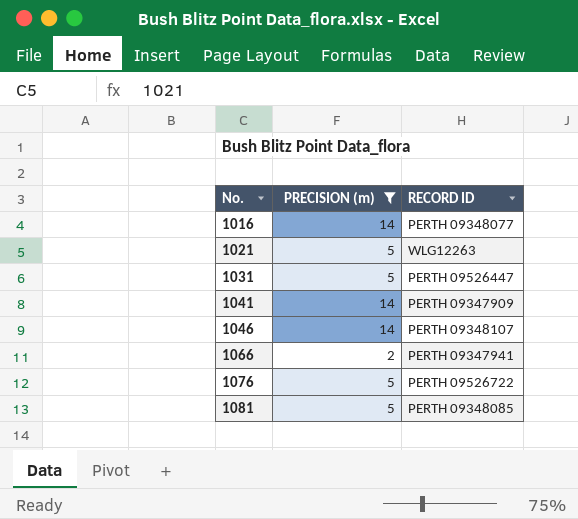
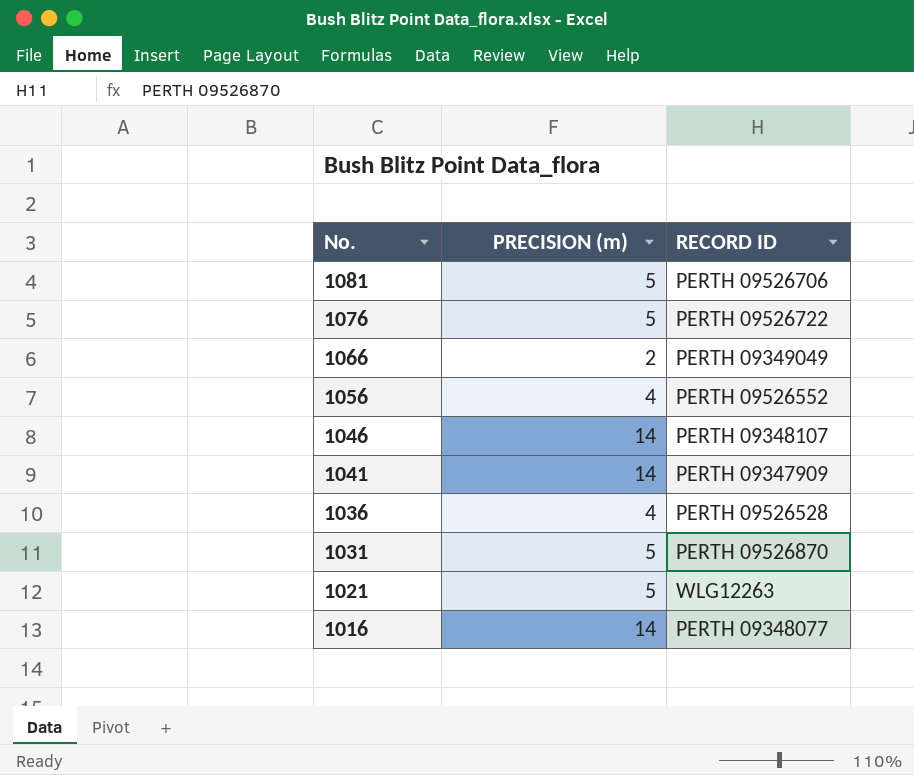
filter: PRECISION (m) != 4 -> none
row order: No. ascending -> No. descending
1081 | RECORD ID: PERTH 09348085 -> PERTH 09526706
1066 | RECORD ID: PERTH 09347941 -> PERTH 09349049
1031 | RECORD ID: PERTH 09526447 -> PERTH 09526870

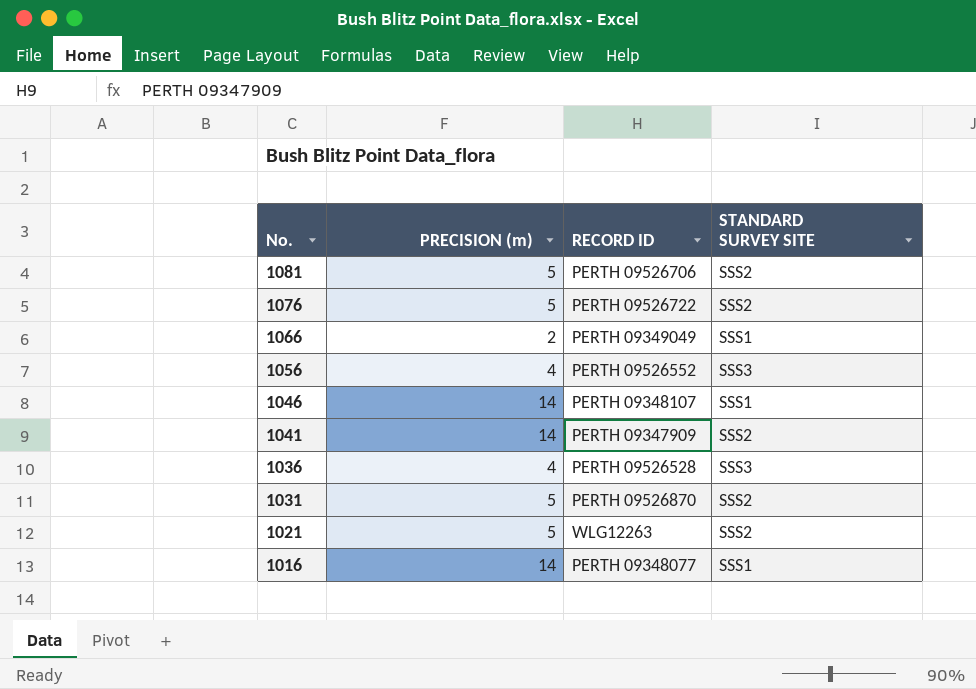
column STANDARD SURVEY SITE | position: none -> 4

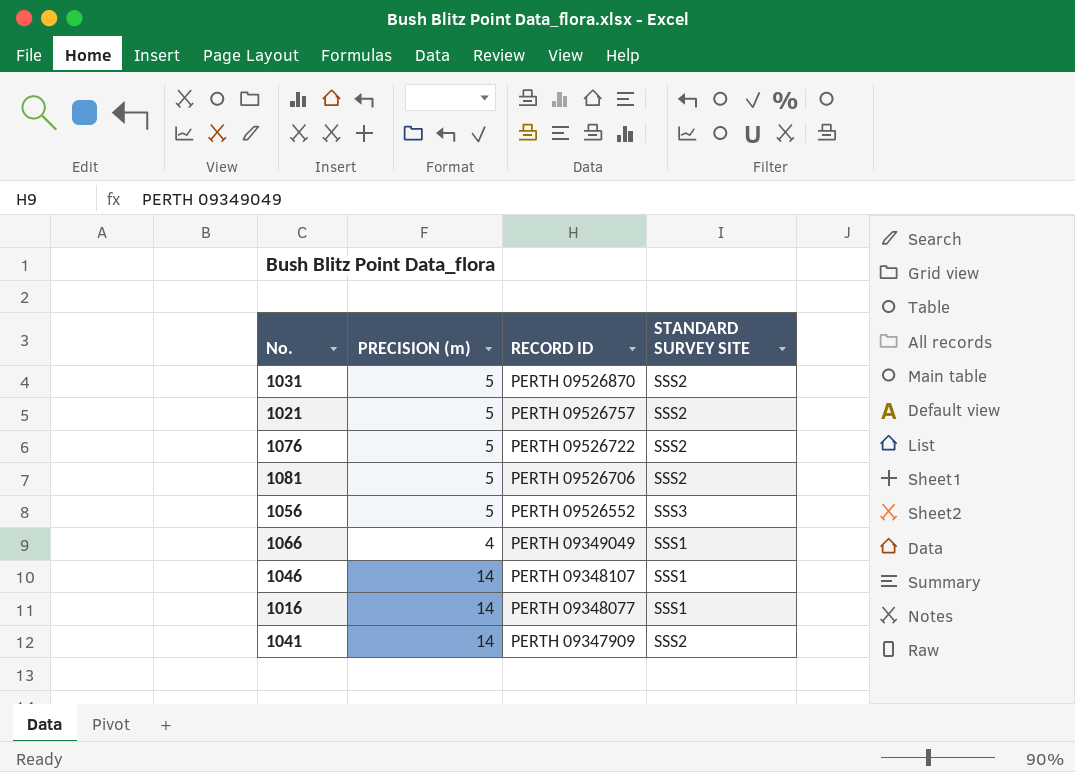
row order: No. descending -> RECORD ID descending
row 1036: 4 | PERTH 09526528 | SSS3 -> none
1021 | RECORD ID: WLG12263 -> PERTH 09526757
1056 | PRECISION (m): 4 -> 5
1066 | PRECISION (m): 2 -> 4

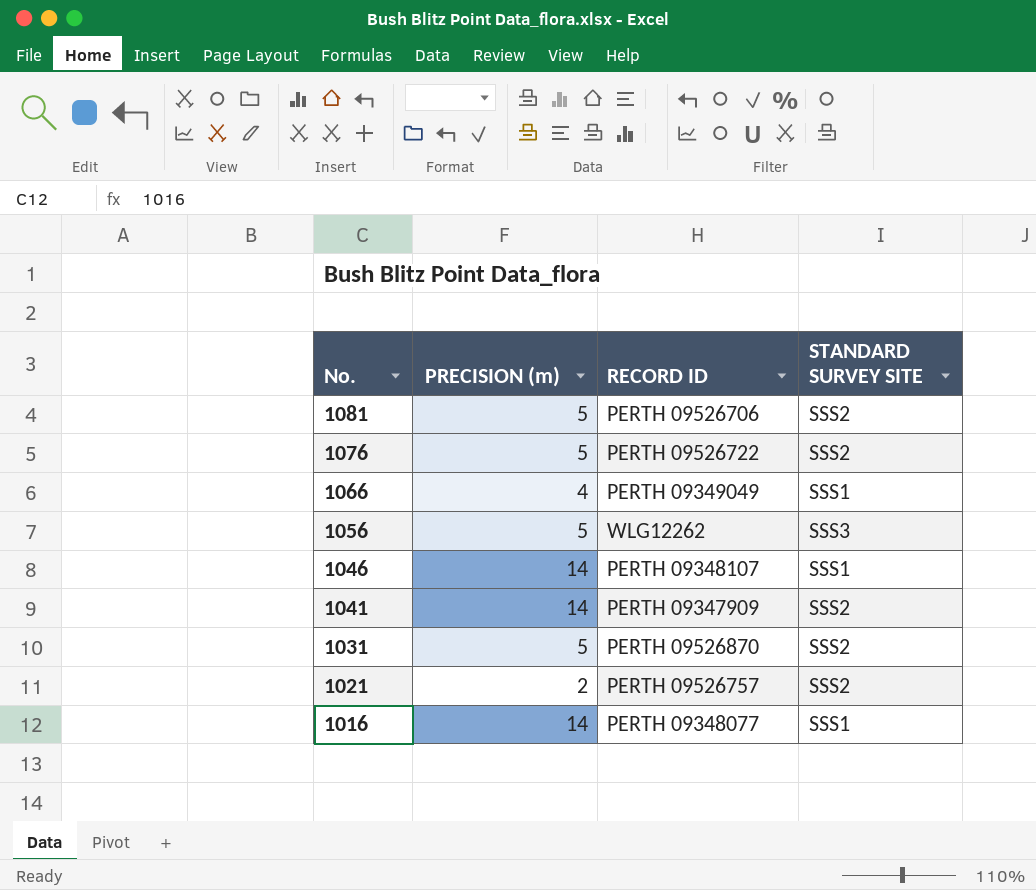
row order: RECORD ID descending -> No. descending
1056 | RECORD ID: PERTH 09526552 -> WLG12262
1021 | PRECISION (m): 5 -> 2

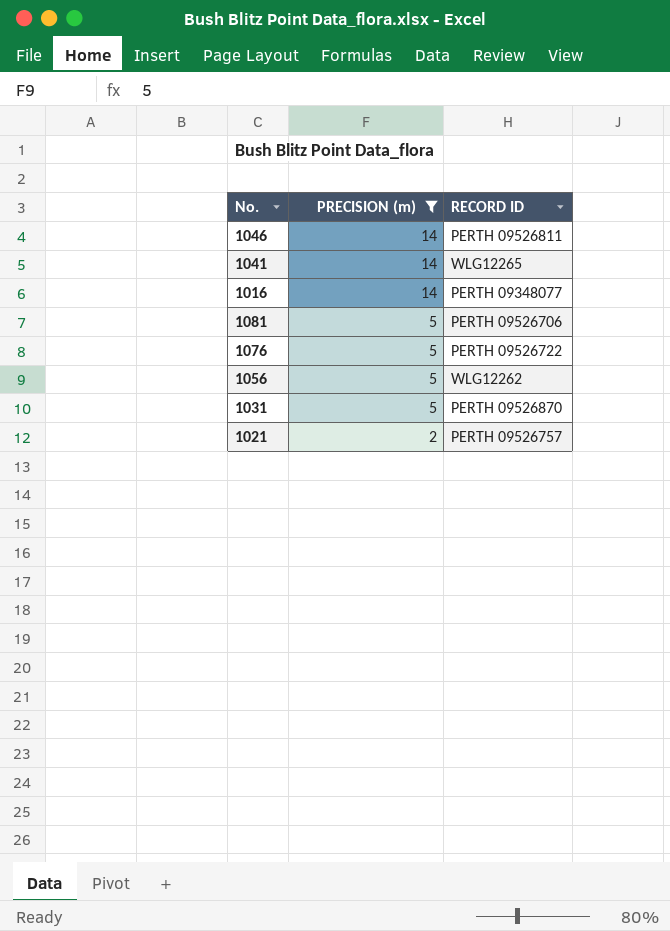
filter: none -> PRECISION (m) != 4
row order: No. descending -> PRECISION (m) descending
column STANDARD SURVEY SITE | position: 4 -> none
1046 | RECORD ID: PERTH 09348107 -> PERTH 09526811
1041 | RECORD ID: PERTH 09347909 -> WLG12265

